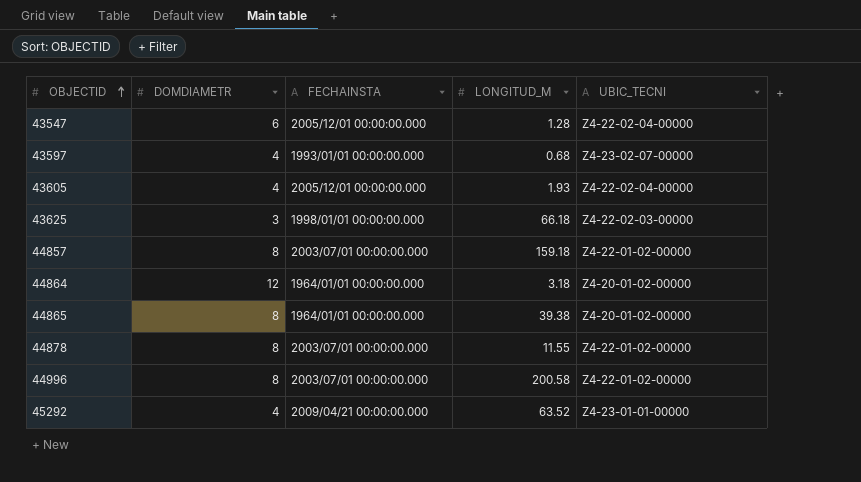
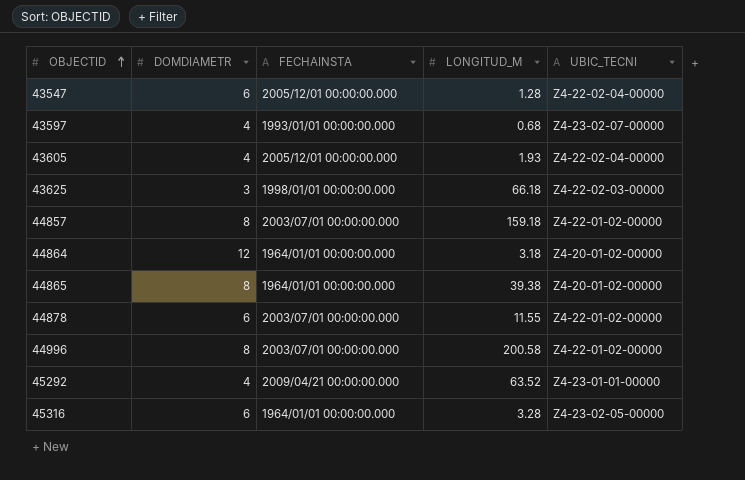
44878 | DOMDIAMETR: 8 -> 6
row 45316: none -> 6 | 1964/01/01 00:00:00.000 | 3.28 | Z4-23-02-05-00000

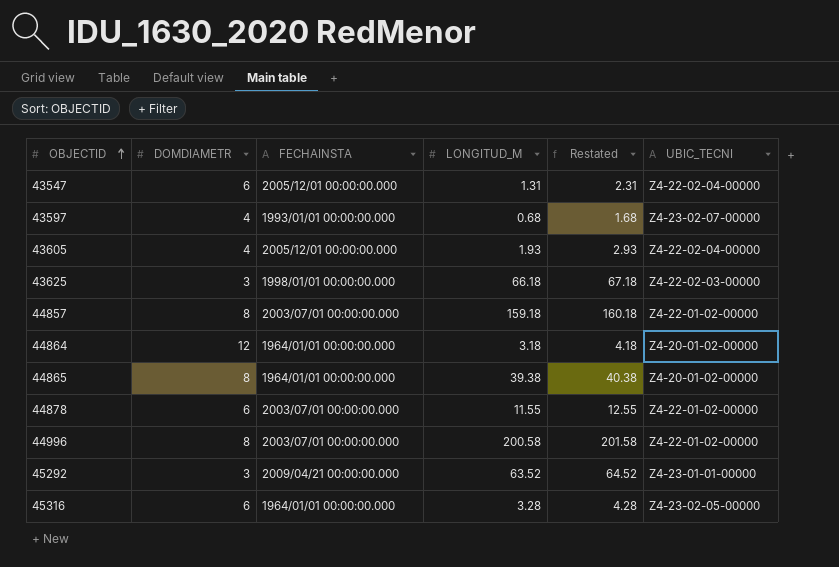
column Restated | formula: none -> [LONGITUD_M] + 1
43547 | LONGITUD_M: 1.28 -> 1.31
45292 | DOMDIAMETR: 4 -> 3

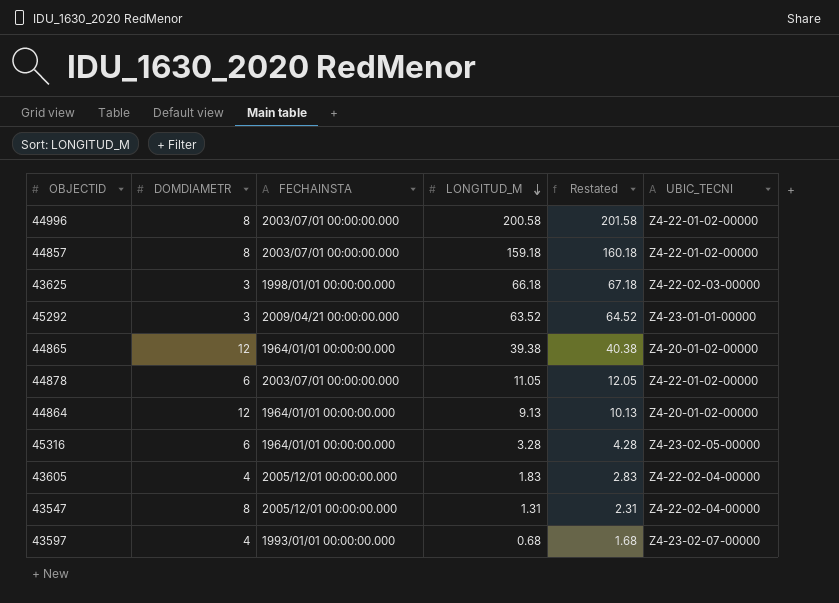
row order: OBJECTID ascending -> LONGITUD_M descending
44865 | DOMDIAMETR: 8 -> 12
44878 | LONGITUD_M: 11.55 -> 11.05
44878 | Restated: 12.55 -> 12.05
44864 | LONGITUD_M: 3.18 -> 9.13
44864 | Restated: 4.18 -> 10.13
43605 | LONGITUD_M: 1.93 -> 1.83
43605 | Restated: 2.93 -> 2.83
43547 | DOMDIAMETR: 6 -> 8

